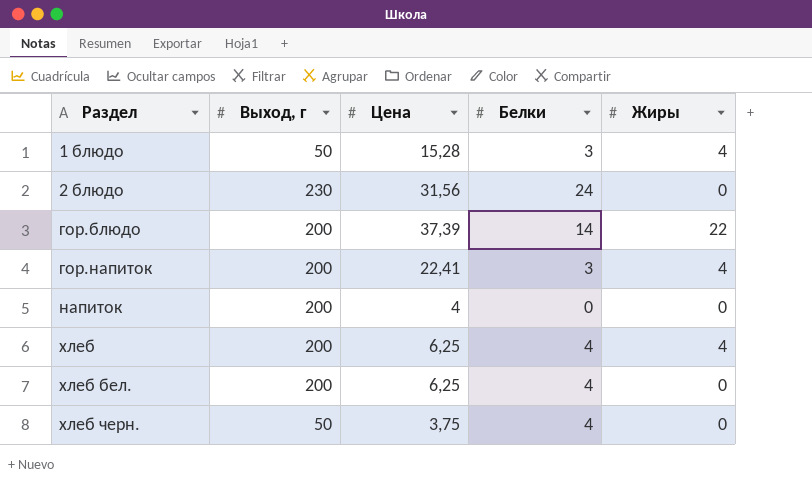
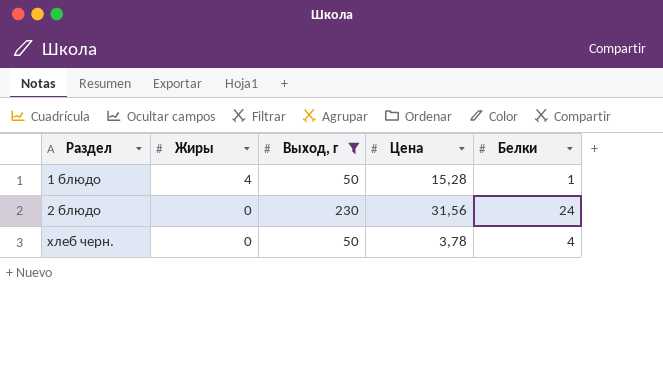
filter: none -> Выход, г != 200
column Жиры | position: 5 -> 2
1 блюдо | Белки: 3 -> 1
хлеб черн. | Цена: 3,75 -> 3,78

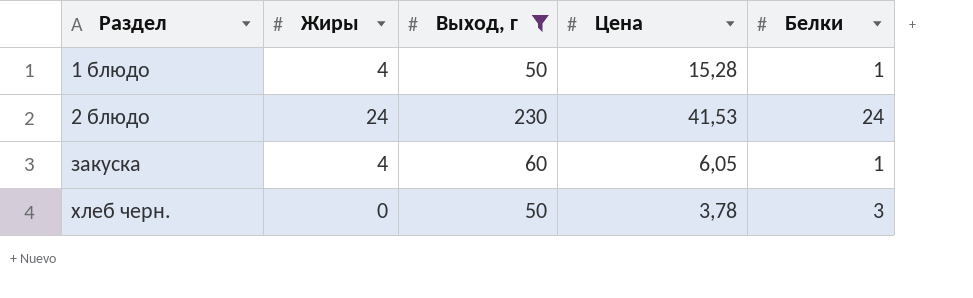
2 блюдо | Жиры: 0 -> 24
2 блюдо | Цена: 31,56 -> 41,53
row закуска: none -> 4 | 60 | 6,05 | 1
хлеб черн. | Белки: 4 -> 3

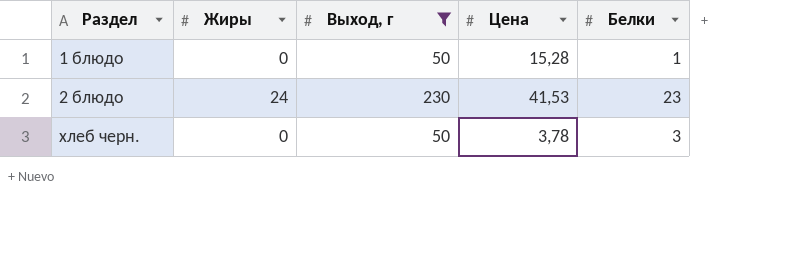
row закуска: 4 | 60 | 6,05 | 1 -> none
1 блюдо | Жиры: 4 -> 0
2 блюдо | Белки: 24 -> 23

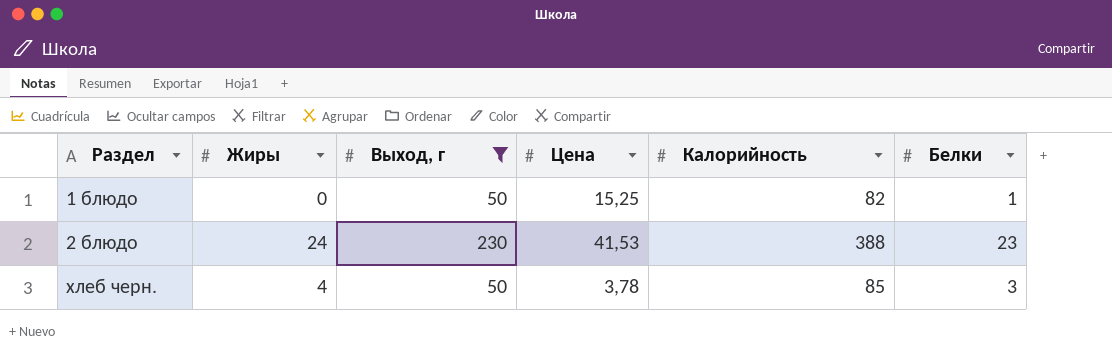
column Калорийность | position: none -> 5
1 блюдо | Цена: 15,28 -> 15,25
хлеб черн. | Жиры: 0 -> 4

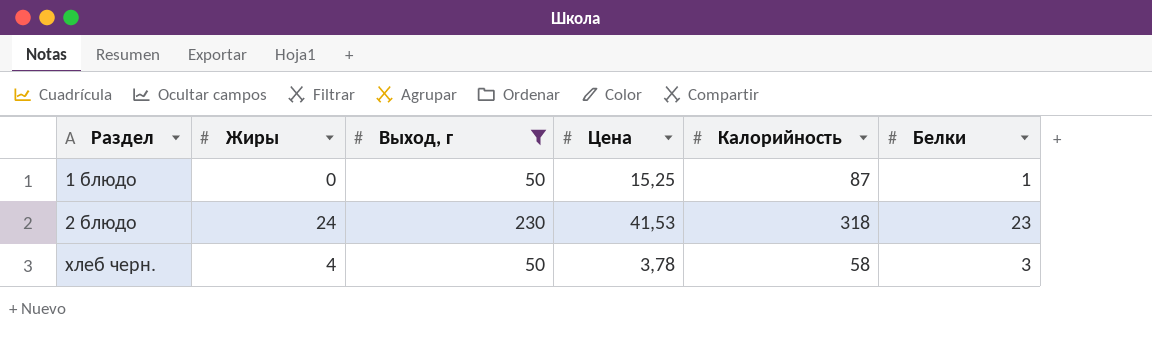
1 блюдо | Калорийность: 82 -> 87
2 блюдо | Калорийность: 388 -> 318
хлеб черн. | Калорийность: 85 -> 58

